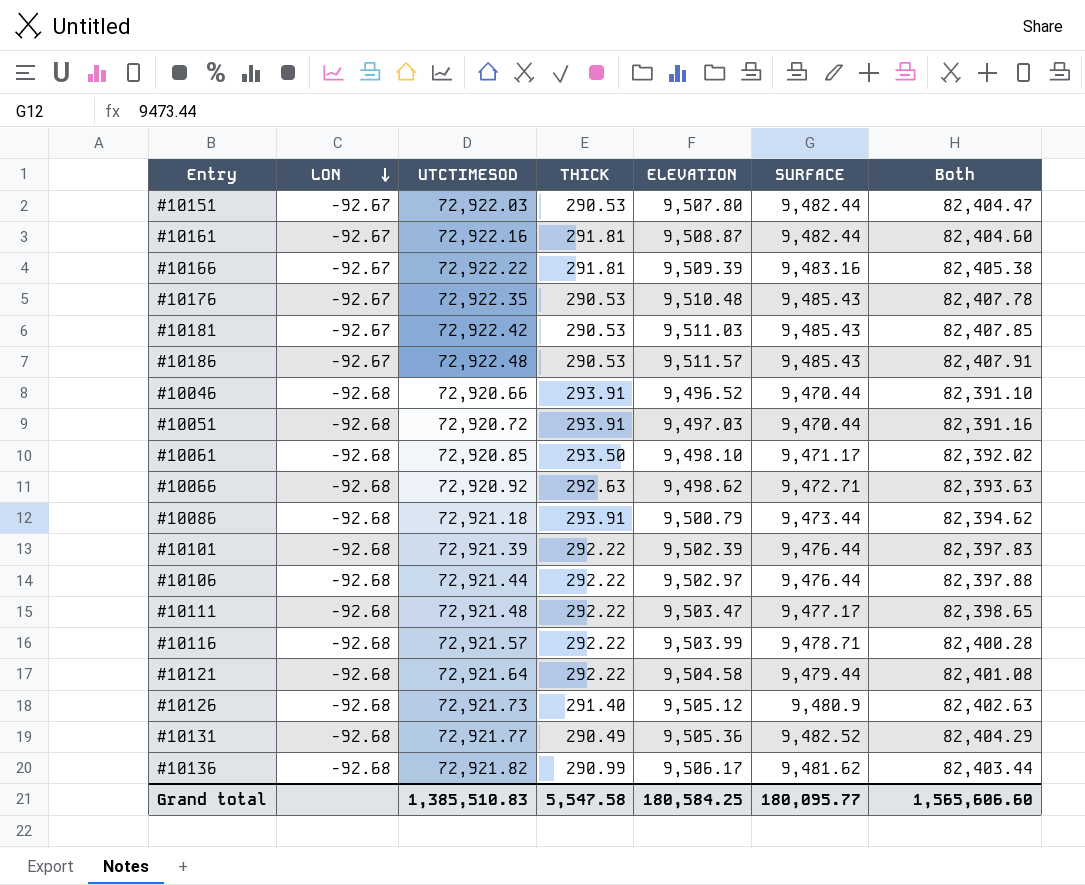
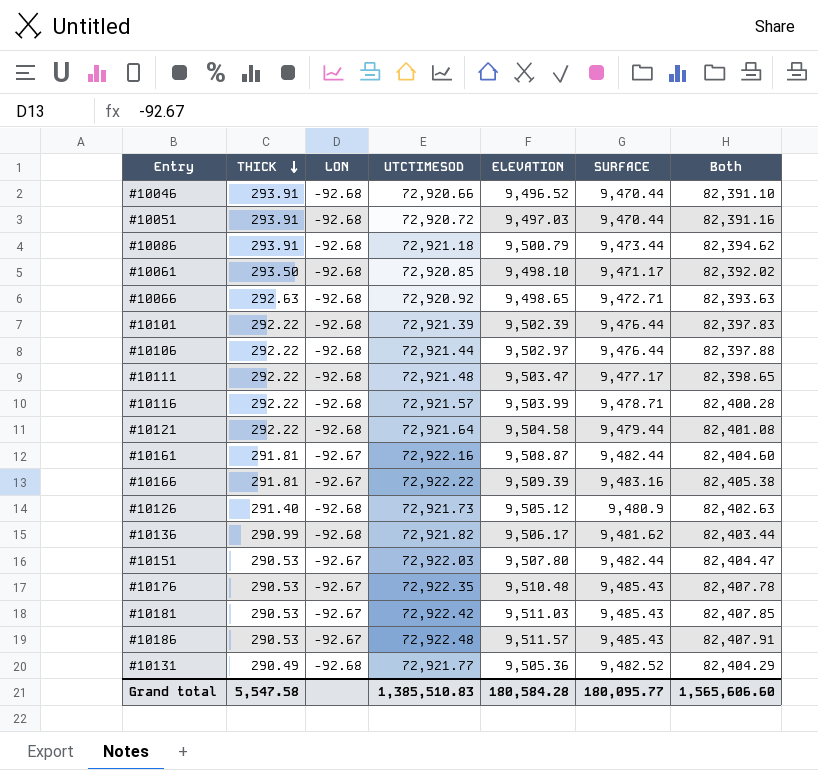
row order: LON descending -> THICK descending
column THICK | position: 4 -> 2
#10066 | ELEVATION: 9,498.62 -> 9,498.65
Grand total | ELEVATION: 180,584.25 -> 180,584.28

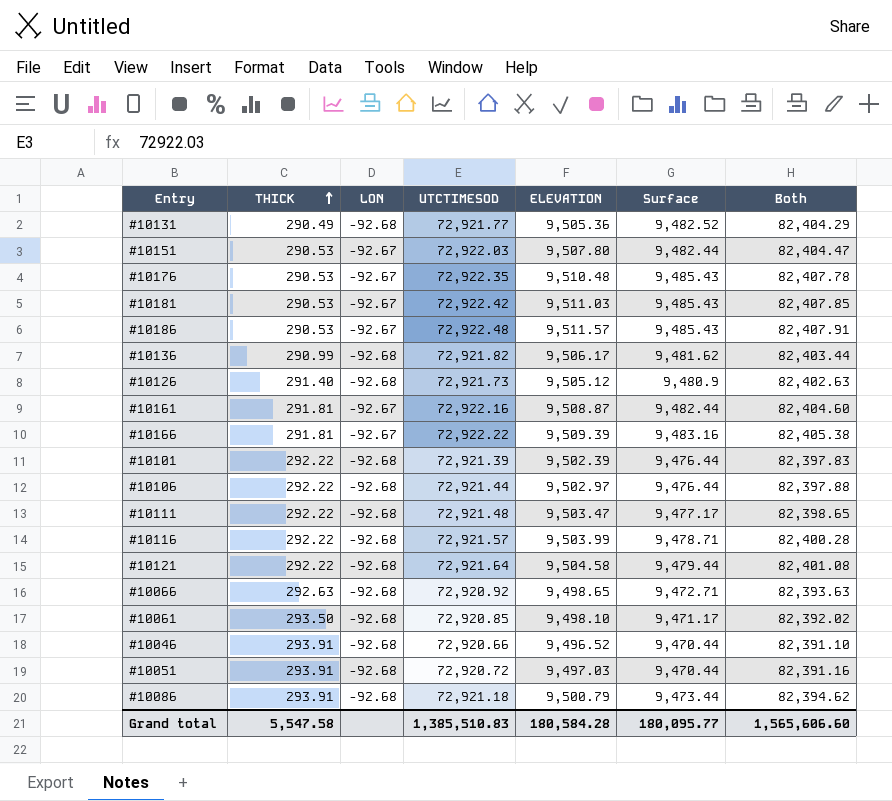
row order: THICK descending -> THICK ascending
column name: SURFACE -> Surface

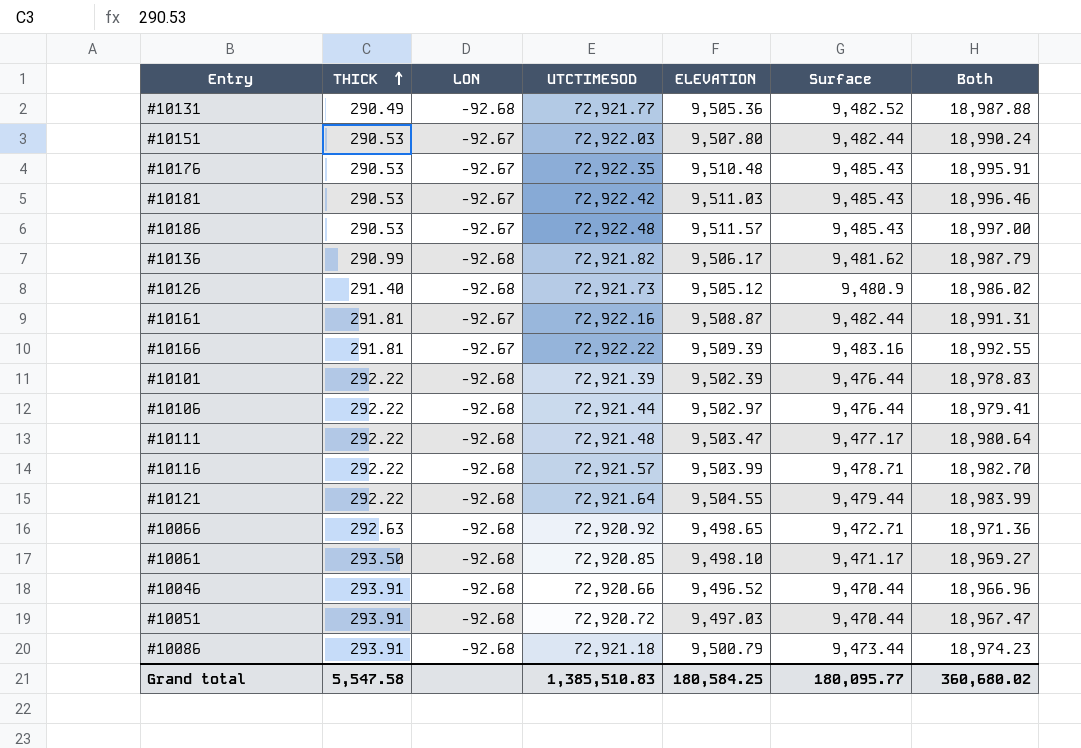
column Both | formula: [UTCTIMESOD] + [Surface] -> [ELEVATION] + [Surface]
#10121 | ELEVATION: 9,504.58 -> 9,504.55
Grand total | ELEVATION: 180,584.28 -> 180,584.25
Grand total | Both: 1,565,606.60 -> 360,680.02

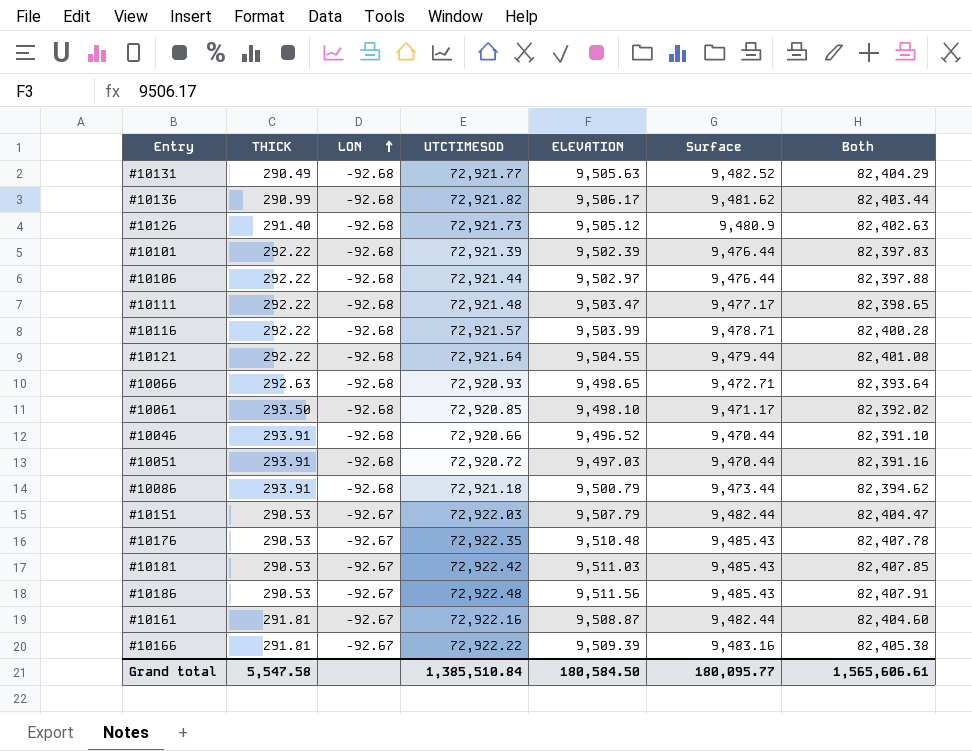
row order: THICK ascending -> LON ascending
column Both | formula: [ELEVATION] + [Surface] -> [UTCTIMESOD] + [Surface]
#10131 | ELEVATION: 9,505.36 -> 9,505.63
#10066 | UTCTIMESOD: 72,920.92 -> 72,920.93
#10151 | ELEVATION: 9,507.80 -> 9,507.79
#10186 | ELEVATION: 9,511.57 -> 9,511.56
Grand total | UTCTIMESOD: 1,385,510.83 -> 1,385,510.84
Grand total | ELEVATION: 180,584.25 -> 180,584.50
Grand total | Both: 360,680.02 -> 1,565,606.61

